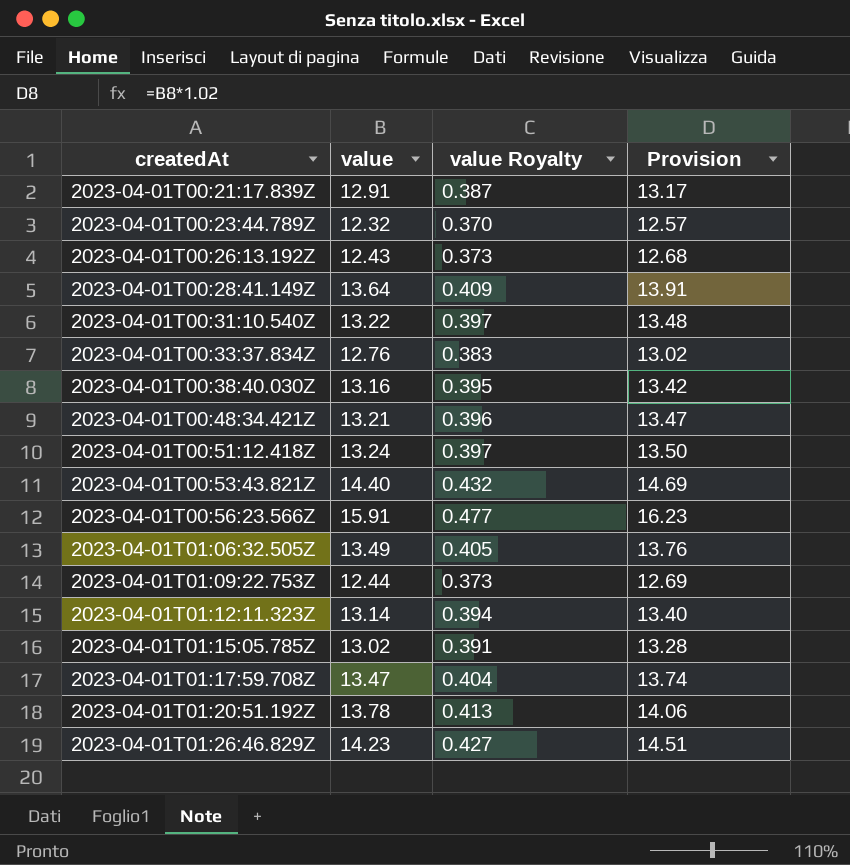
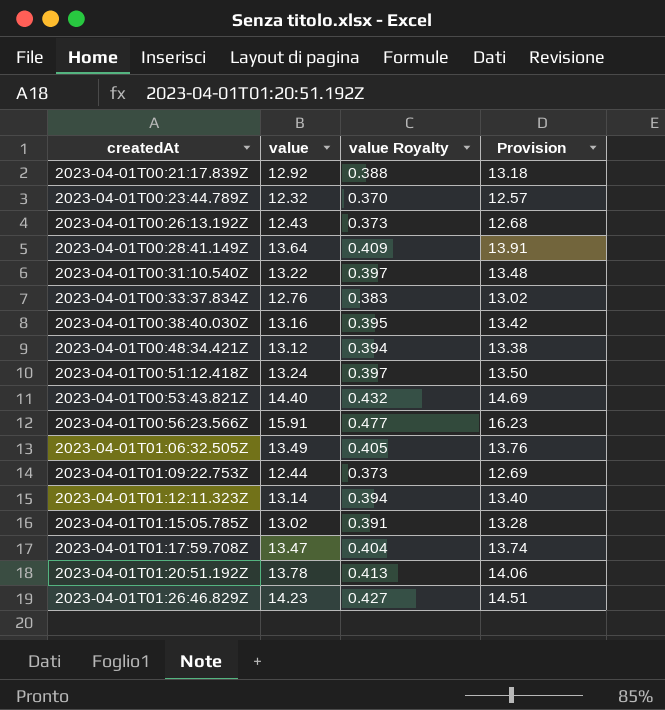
2023-04-01T00:21:17.839Z | value: 12.91 -> 12.92
2023-04-01T00:21:17.839Z | value Royalty: 0.387 -> 0.388
2023-04-01T00:21:17.839Z | Provision: 13.17 -> 13.18
2023-04-01T00:48:34.421Z | value: 13.21 -> 13.12
2023-04-01T00:48:34.421Z | value Royalty: 0.396 -> 0.394
2023-04-01T00:48:34.421Z | Provision: 13.47 -> 13.38

